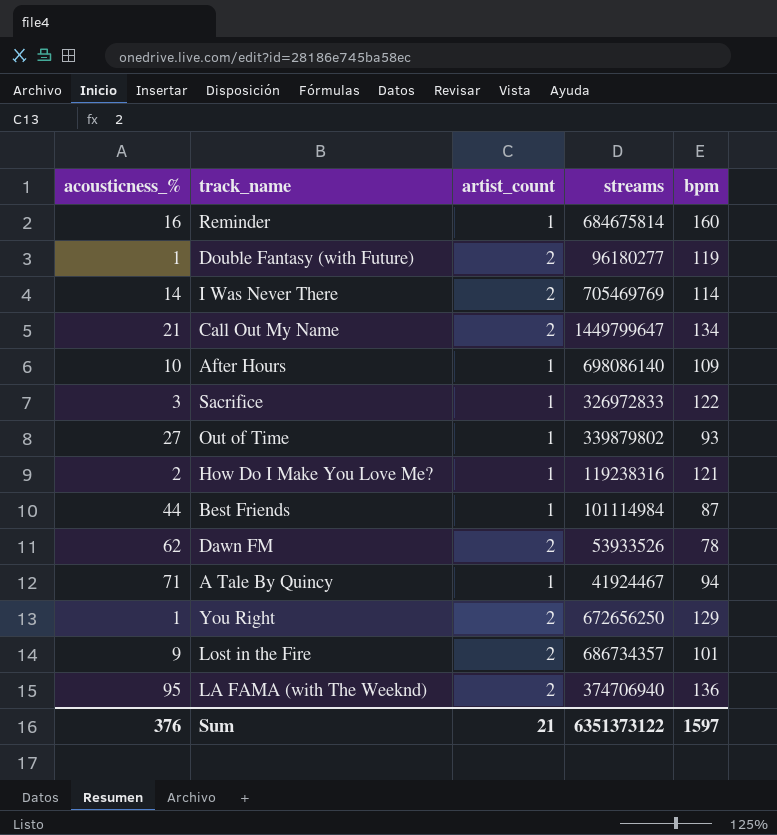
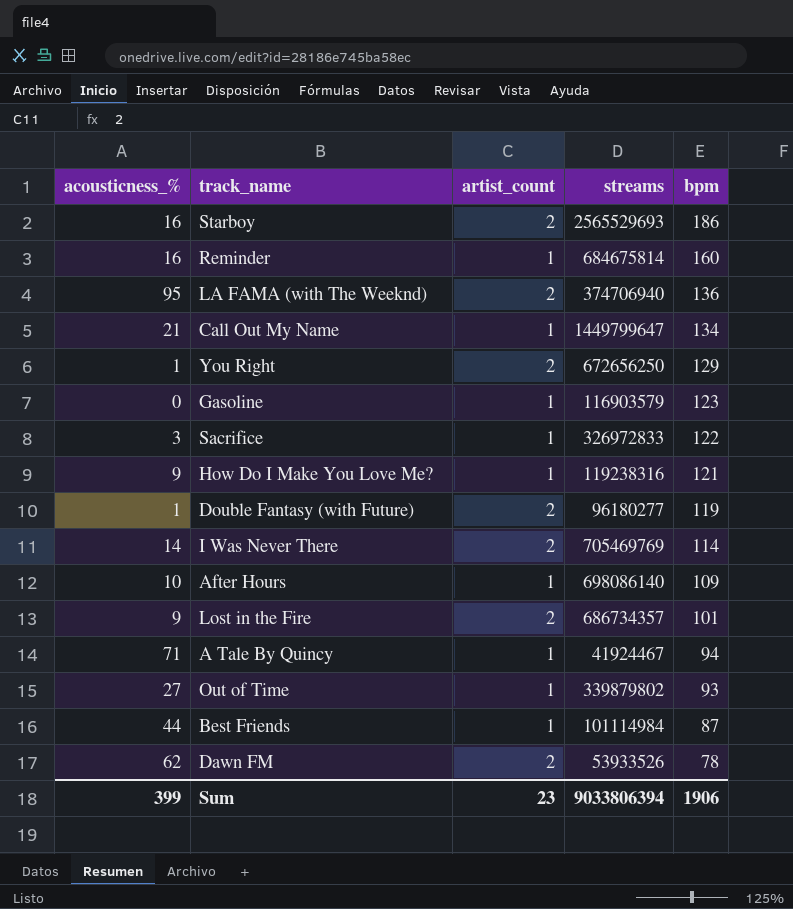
row order: none -> bpm descending
row Starboy: none -> 16 | 2 | 2565529693 | 186
Call Out My Name | artist_count: 2 -> 1
row Gasoline: none -> 0 | 1 | 116903579 | 123
How Do I Make You Love Me? | acousticness_%: 2 -> 9
Sum | acousticness_%: 376 -> 399
Sum | artist_count: 21 -> 23
Sum | streams: 6351373122 -> 9033806394
Sum | bpm: 1597 -> 1906

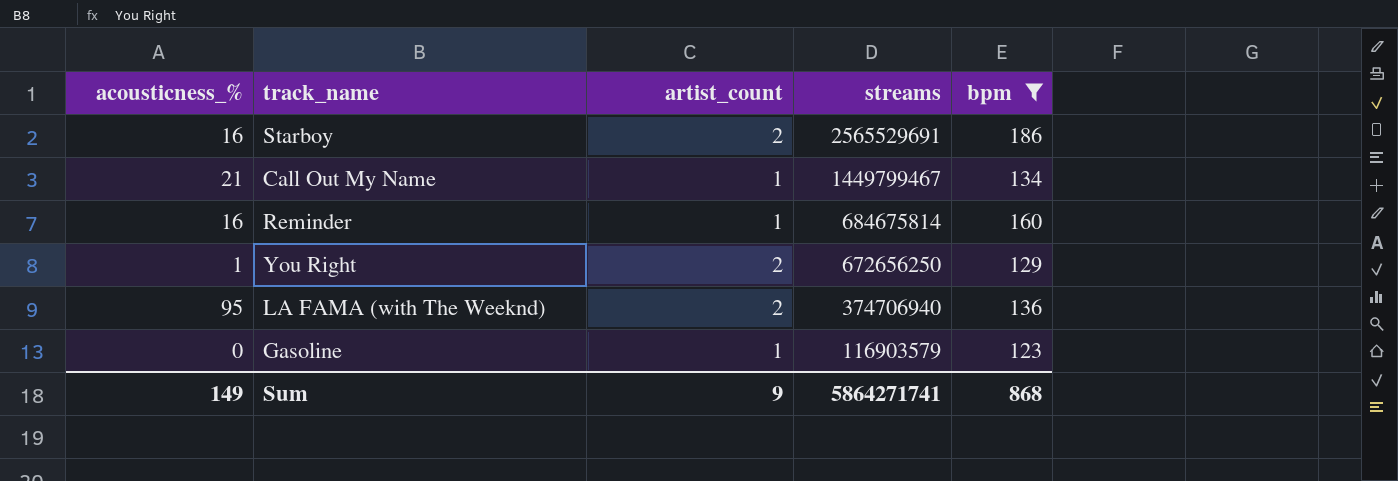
filter: none -> bpm >= 123
row order: bpm descending -> streams descending
Starboy | streams: 2565529693 -> 2565529691
Call Out My Name | streams: 1449799647 -> 1449799467
Sum | acousticness_%: 399 -> 149
Sum | artist_count: 23 -> 9
Sum | streams: 9033806394 -> 5864271741
Sum | bpm: 1906 -> 868

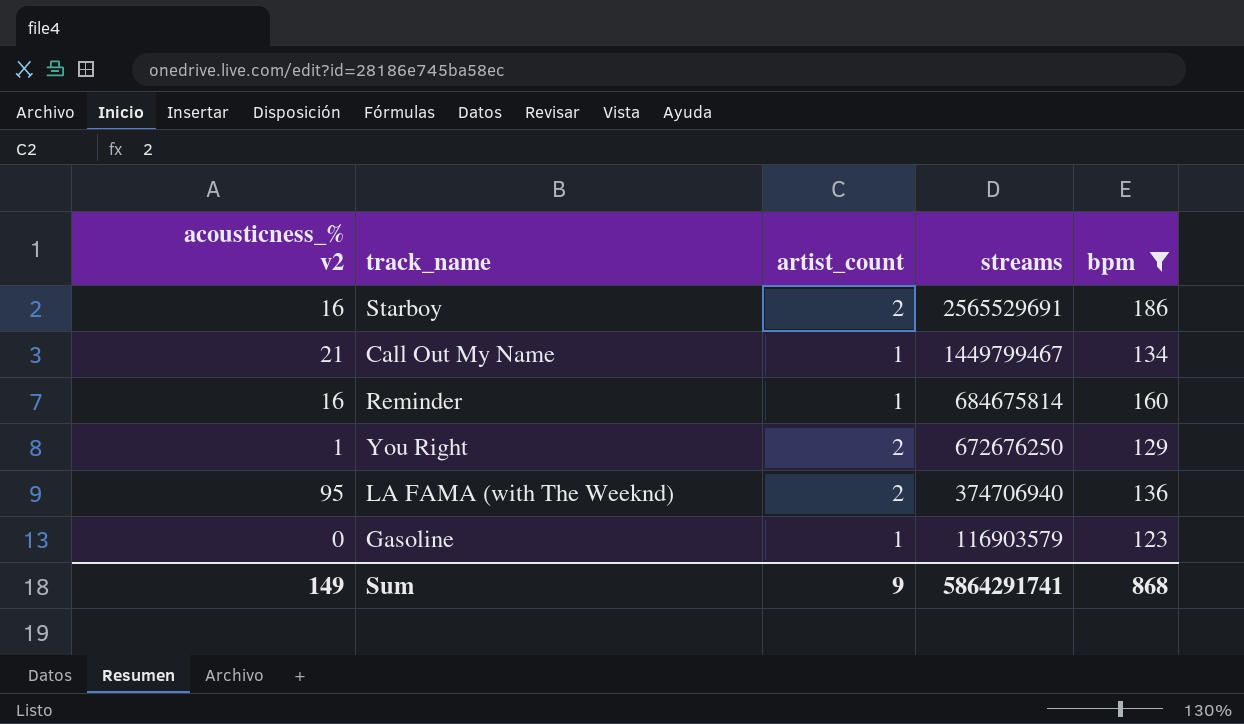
column name: acousticness_% -> acousticness_% v2
You Right | streams: 672656250 -> 672676250
Sum | streams: 5864271741 -> 5864291741

